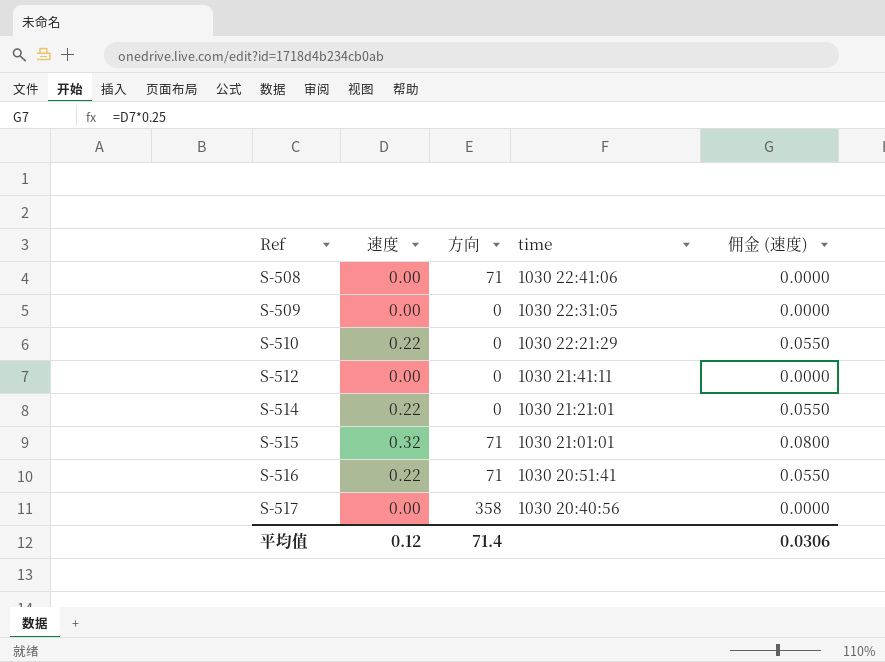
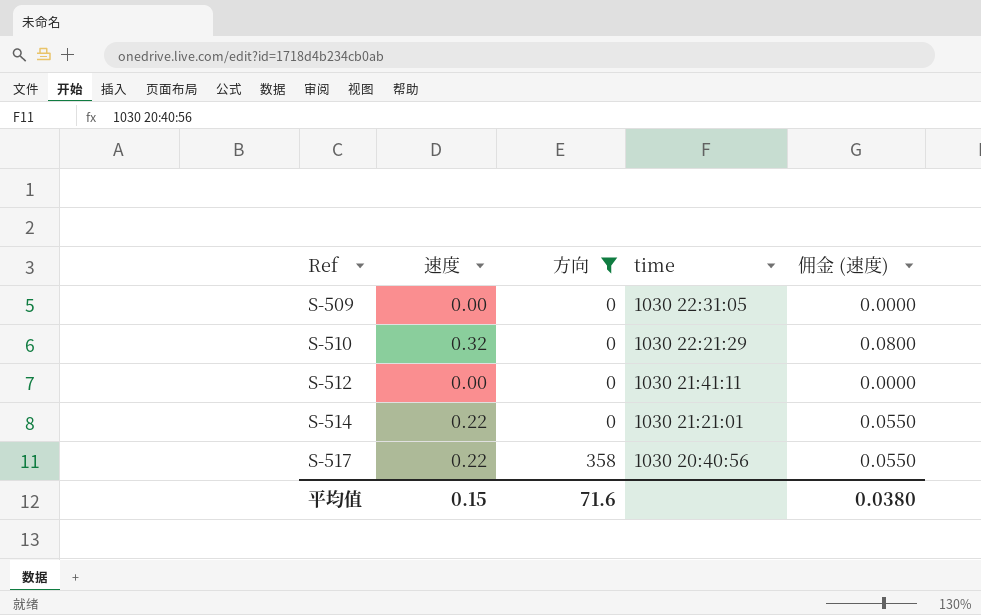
filter: none -> 方向 != 71
S-510 | 速度: 0.22 -> 0.32
S-510 | 佣金 (速度): 0.0550 -> 0.0800
S-517 | 速度: 0.00 -> 0.22
S-517 | 佣金 (速度): 0.0000 -> 0.0550
平均值 | 速度: 0.12 -> 0.15
平均值 | 方向: 71.4 -> 71.6
平均值 | 佣金 (速度): 0.0306 -> 0.0380

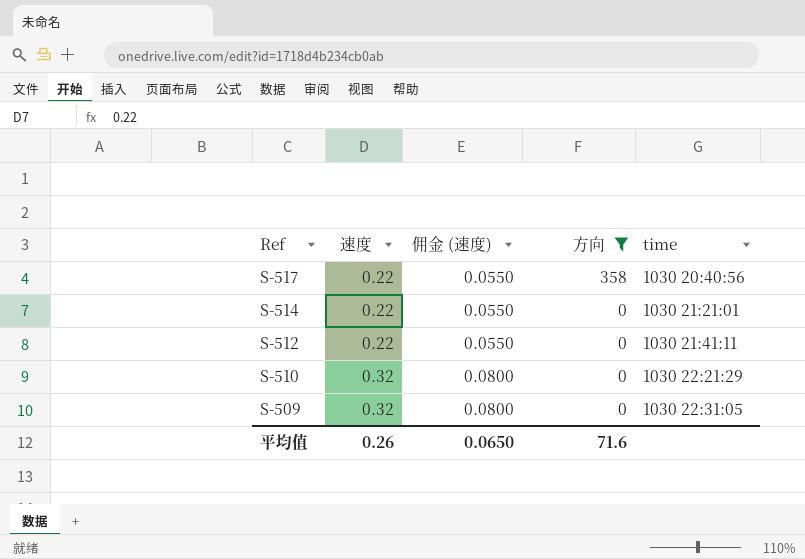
row order: Ref ascending -> Ref descending
column 佣金 (速度) | position: 5 -> 3
S-512 | 速度: 0.00 -> 0.22
S-512 | 佣金 (速度): 0.0000 -> 0.0550
S-509 | 速度: 0.00 -> 0.32
S-509 | 佣金 (速度): 0.0000 -> 0.0800
平均值 | 速度: 0.15 -> 0.26
平均值 | 佣金 (速度): 0.0380 -> 0.0650

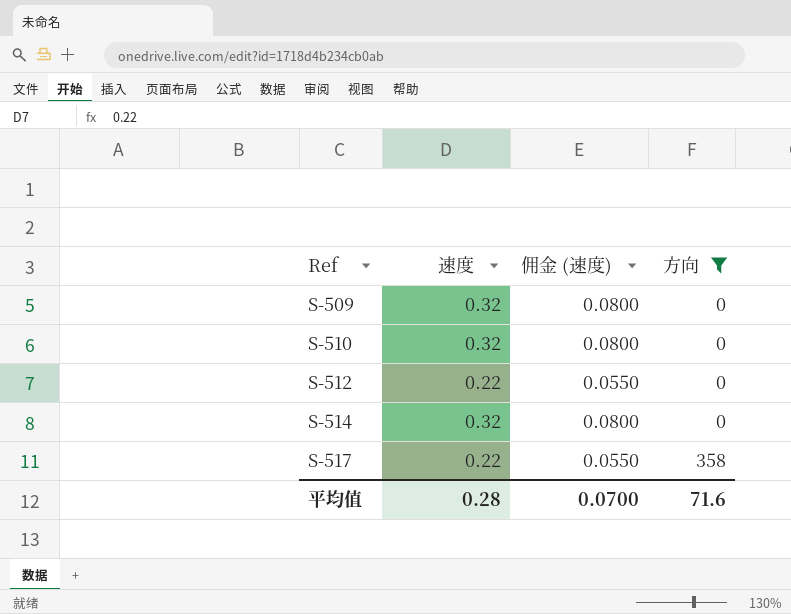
row order: Ref descending -> Ref ascending
column time | position: 5 -> none
S-514 | 速度: 0.22 -> 0.32
S-514 | 佣金 (速度): 0.0550 -> 0.0800
平均值 | 速度: 0.26 -> 0.28
平均值 | 佣金 (速度): 0.0650 -> 0.0700

